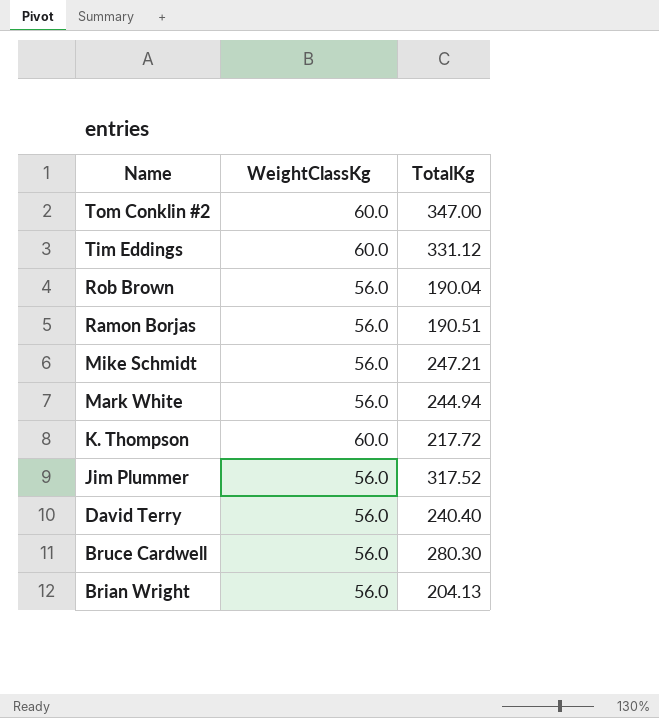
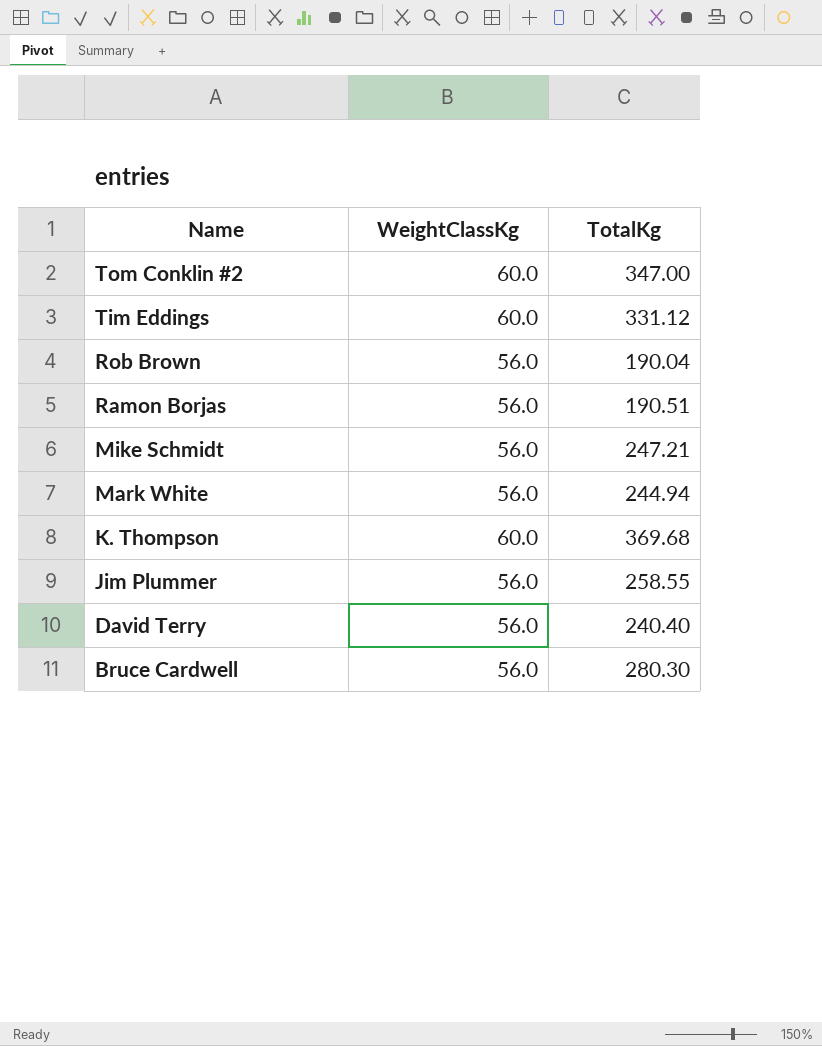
row Brian Wright: 56.0 | 204.13 -> none
K. Thompson | TotalKg: 217.72 -> 369.68
Jim Plummer | TotalKg: 317.52 -> 258.55

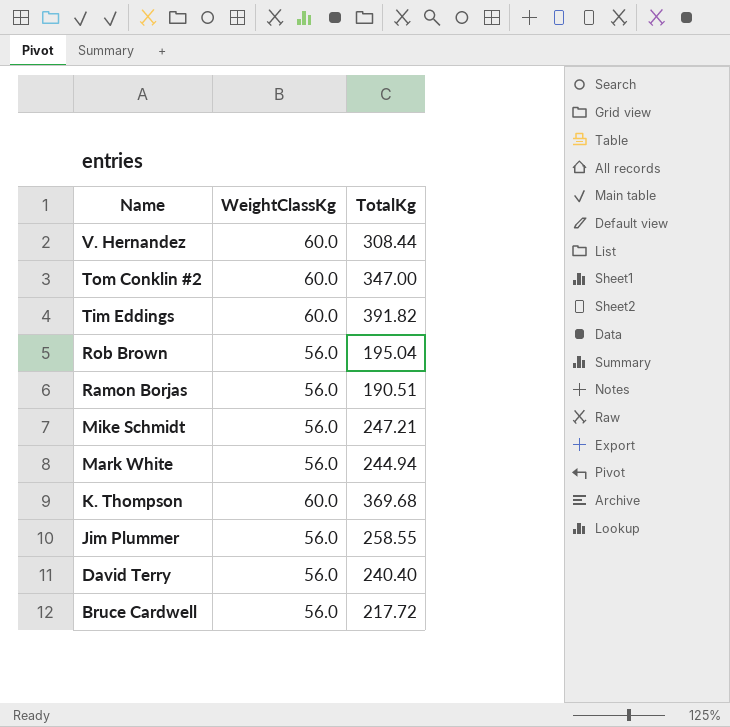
row V. Hernandez: none -> 60.0 | 308.44
Tim Eddings | TotalKg: 331.12 -> 391.82
Rob Brown | TotalKg: 190.04 -> 195.04
Bruce Cardwell | TotalKg: 280.30 -> 217.72

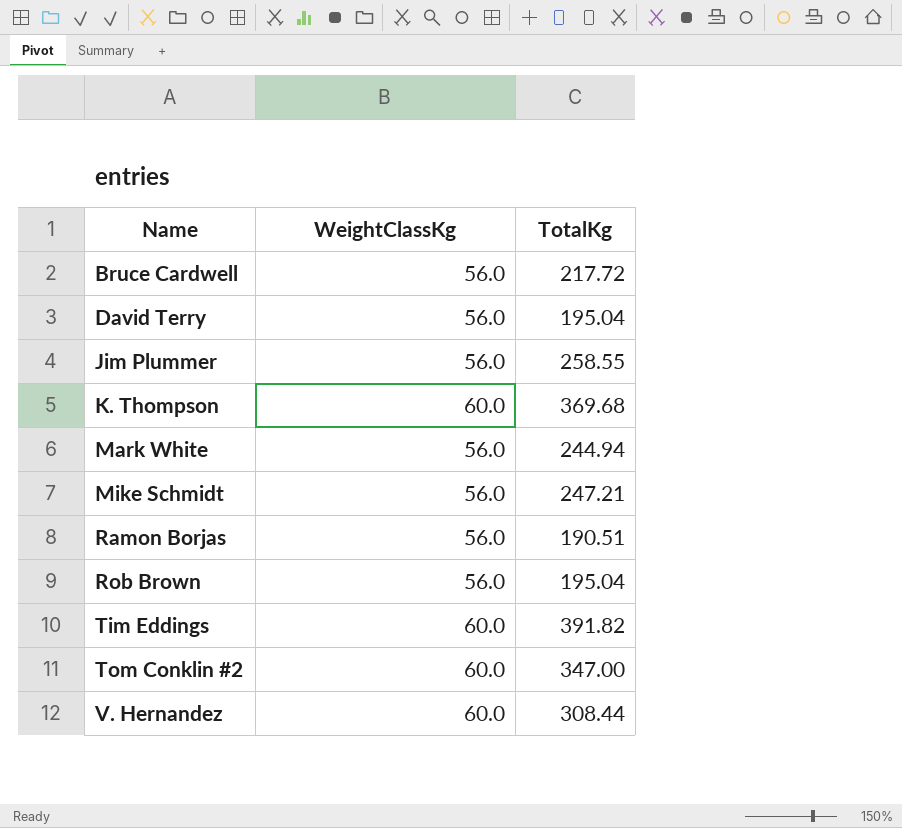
row order: Name descending -> Name ascending
David Terry | TotalKg: 240.40 -> 195.04

